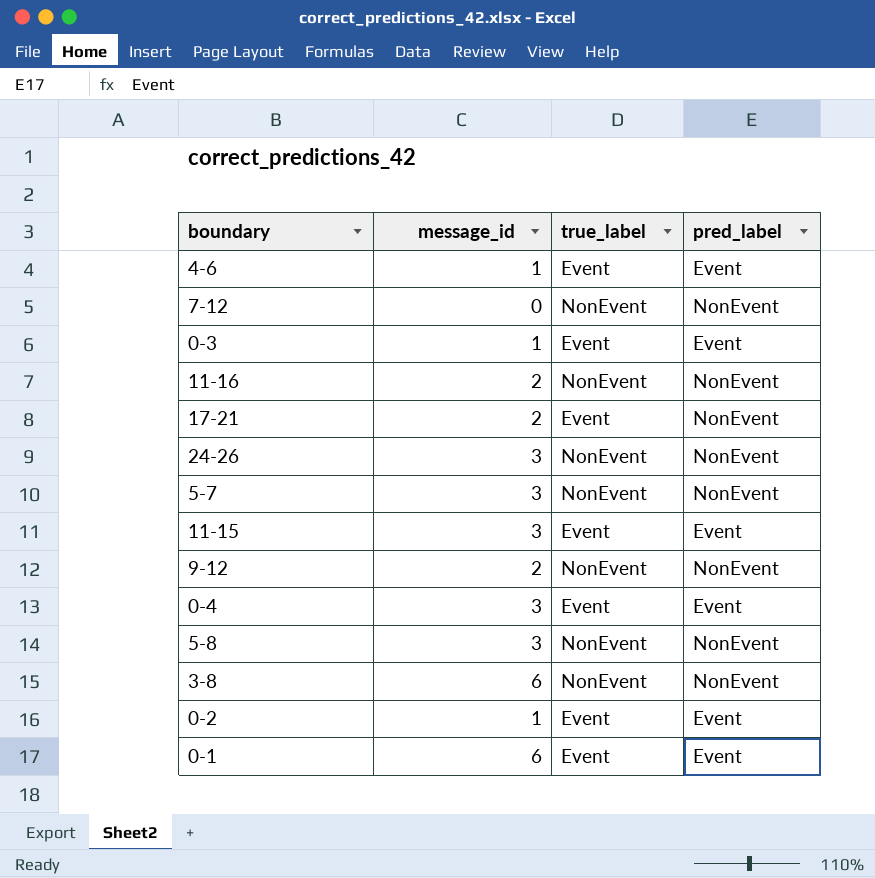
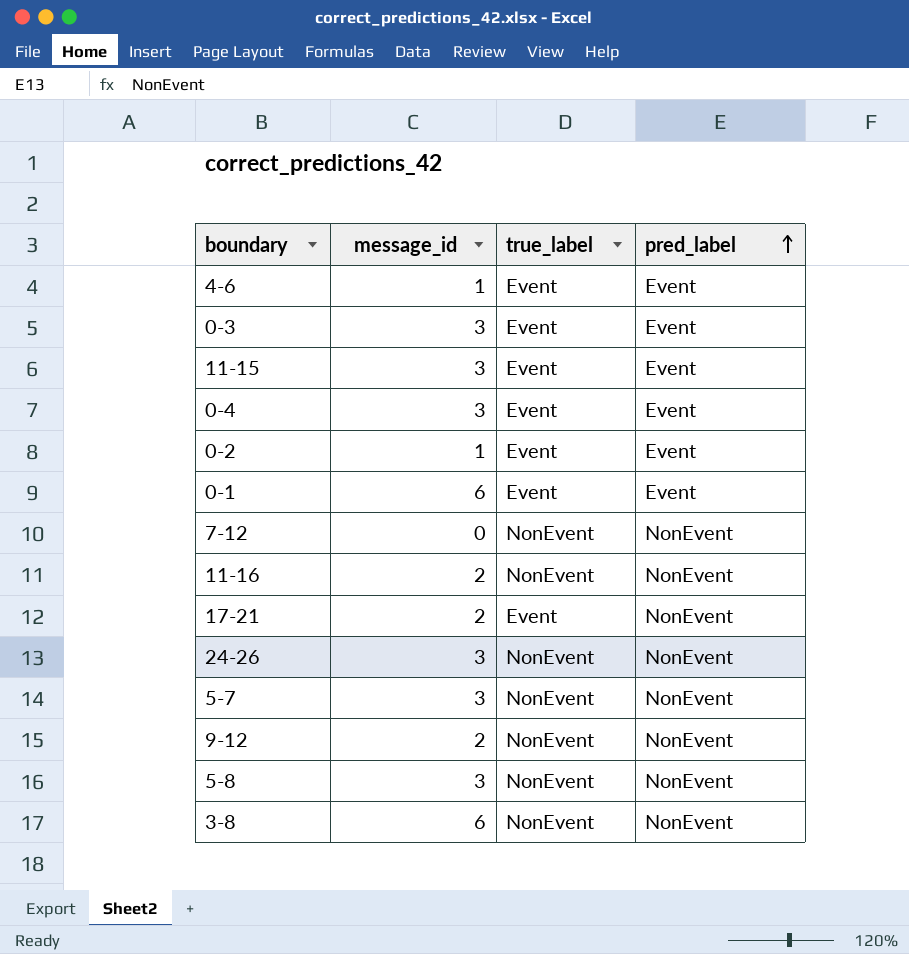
row order: none -> pred_label ascending
0-3 | message_id: 1 -> 3

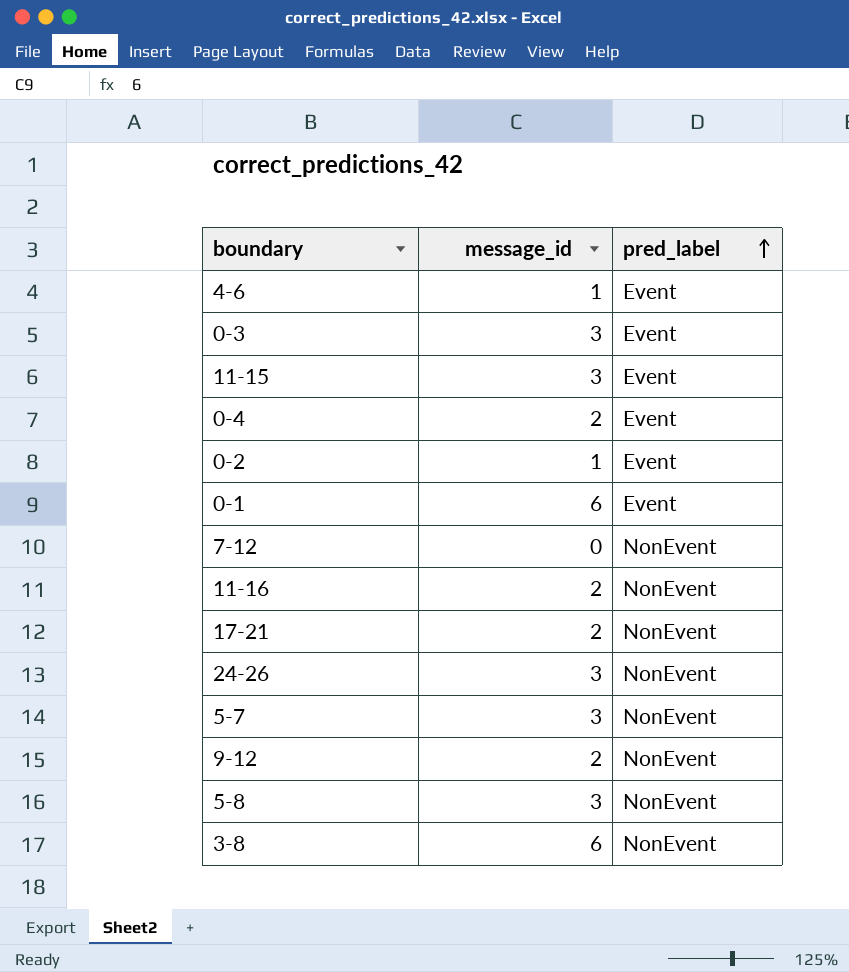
column true_label | position: 3 -> none
0-4 | message_id: 3 -> 2

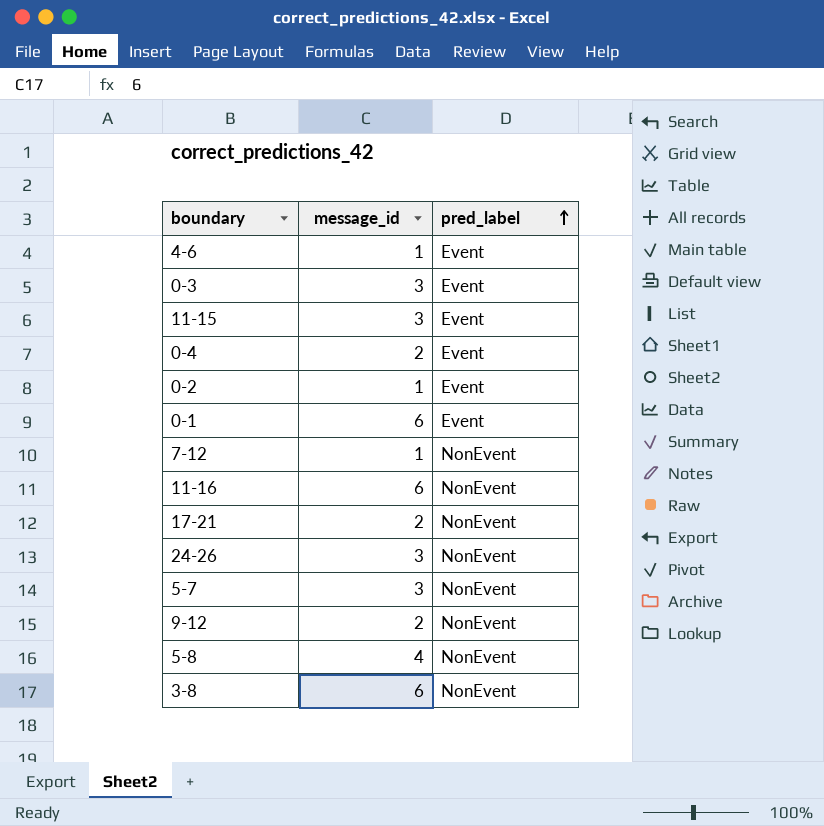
7-12 | message_id: 0 -> 1
11-16 | message_id: 2 -> 6
5-8 | message_id: 3 -> 4

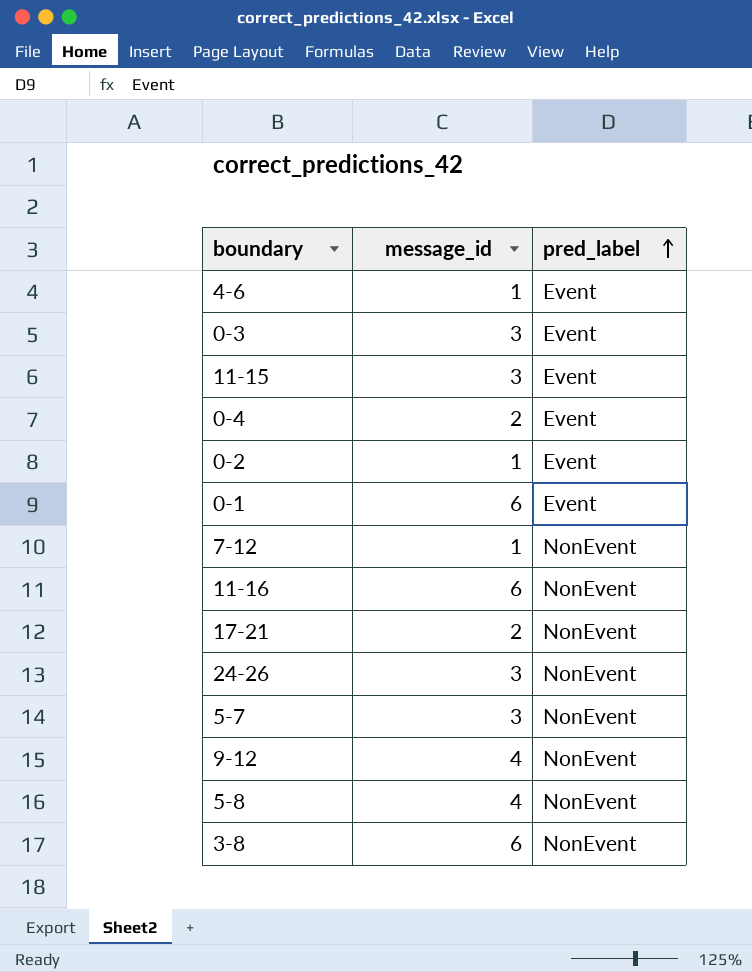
9-12 | message_id: 2 -> 4

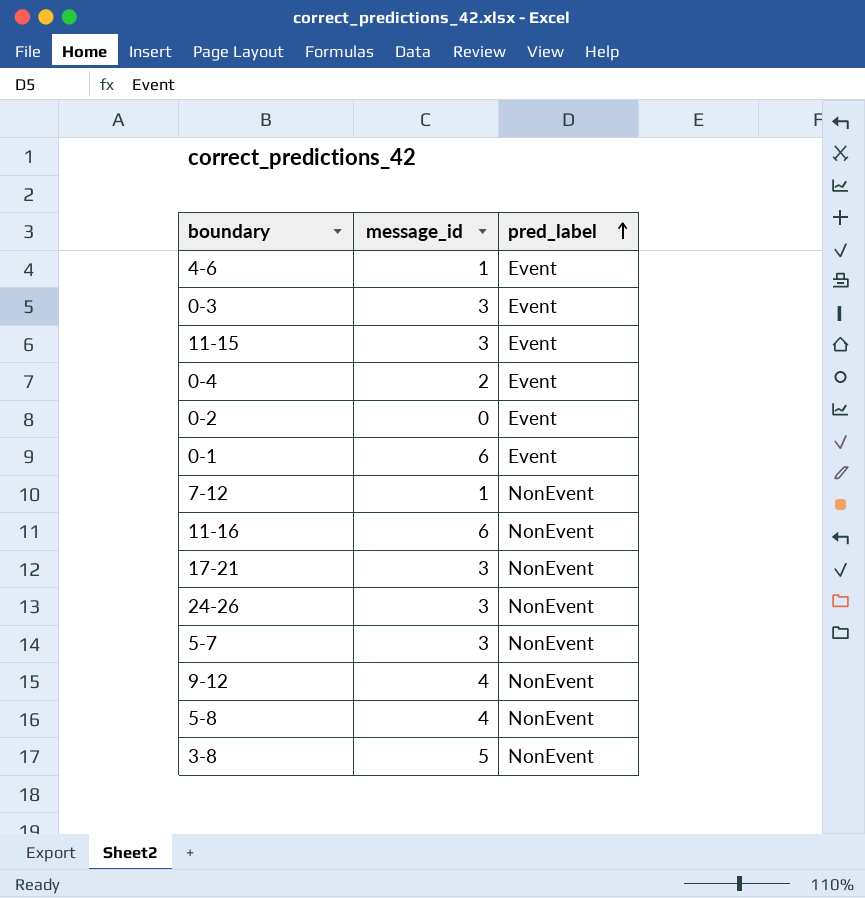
0-2 | message_id: 1 -> 0
17-21 | message_id: 2 -> 3
3-8 | message_id: 6 -> 5

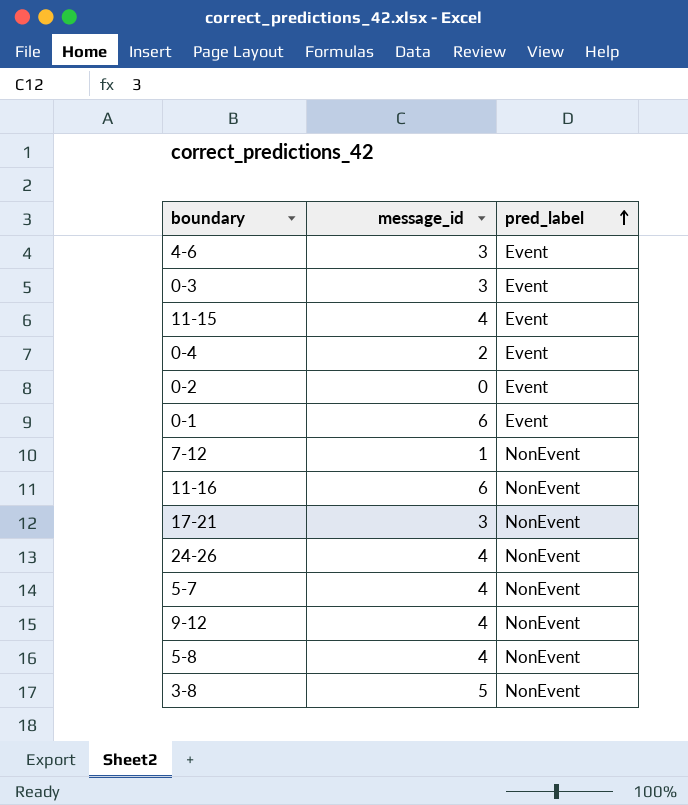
4-6 | message_id: 1 -> 3
11-15 | message_id: 3 -> 4
24-26 | message_id: 3 -> 4
5-7 | message_id: 3 -> 4

